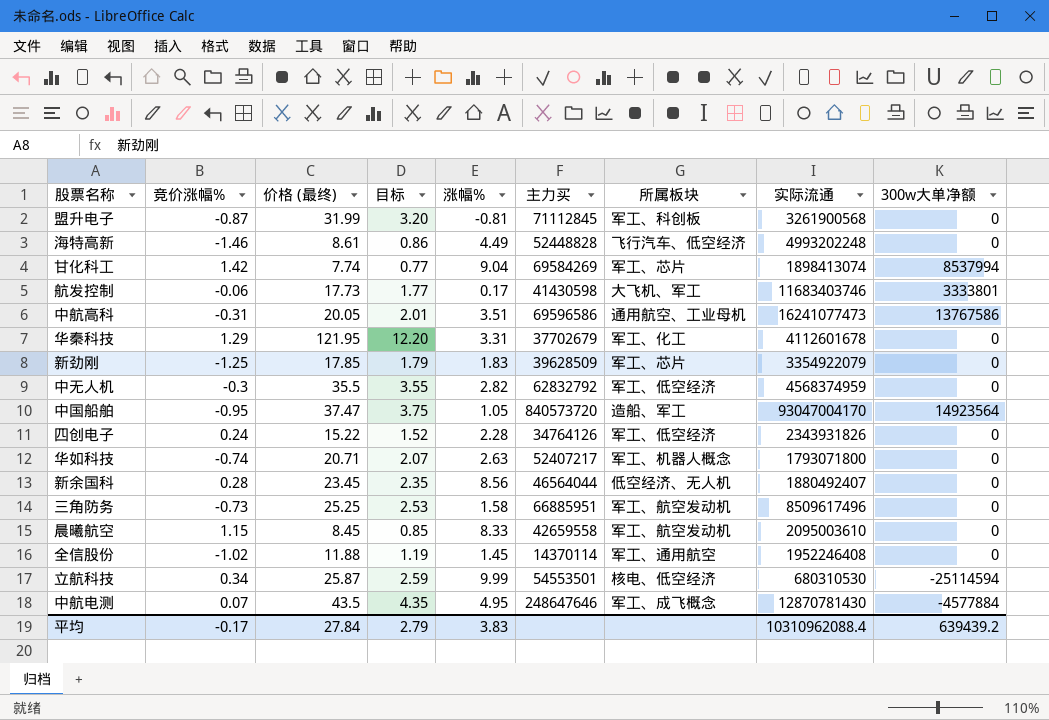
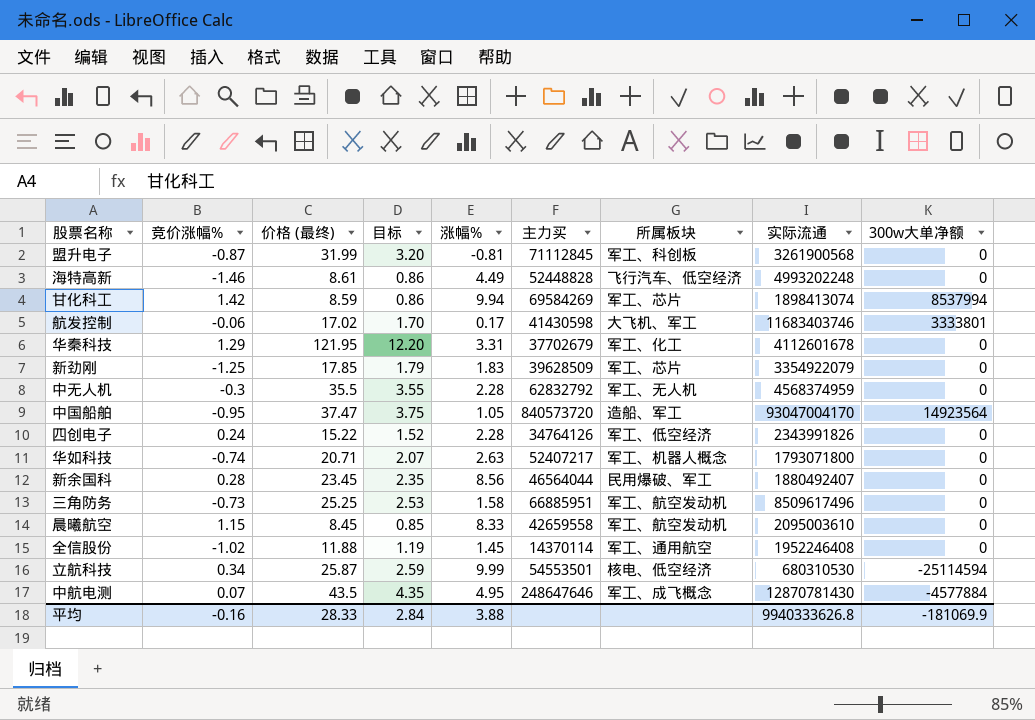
row 中航高科: -0.31 | 20.05 | 2.01 | 3.51 | 69596586 | 通用航空、工业母机 | 16241077473 | 13767586 -> none
甘化科工 | 价格 (最终): 7.74 -> 8.59
甘化科工 | 目标: 0.77 -> 0.86
甘化科工 | 涨幅%: 9.04 -> 9.94
航发控制 | 价格 (最终): 17.73 -> 17.02
航发控制 | 目标: 1.77 -> 1.70
中无人机 | 涨幅%: 2.82 -> 2.28
中无人机 | 所属板块: 军工、低空经济 -> 军工、无人机
四创电子 | 实际流通: 2343931826 -> 2343991826
新余国科 | 所属板块: 低空经济、无人机 -> 民用爆破、军工
平均 | 竞价涨幅%: -0.17 -> -0.16
平均 | 价格 (最终): 27.84 -> 28.33
平均 | 目标: 2.79 -> 2.84
平均 | 涨幅%: 3.83 -> 3.88
平均 | 实际流通: 10310962088.4 -> 9940333626.8
平均 | 300w大单净额: 639439.2 -> -181069.9

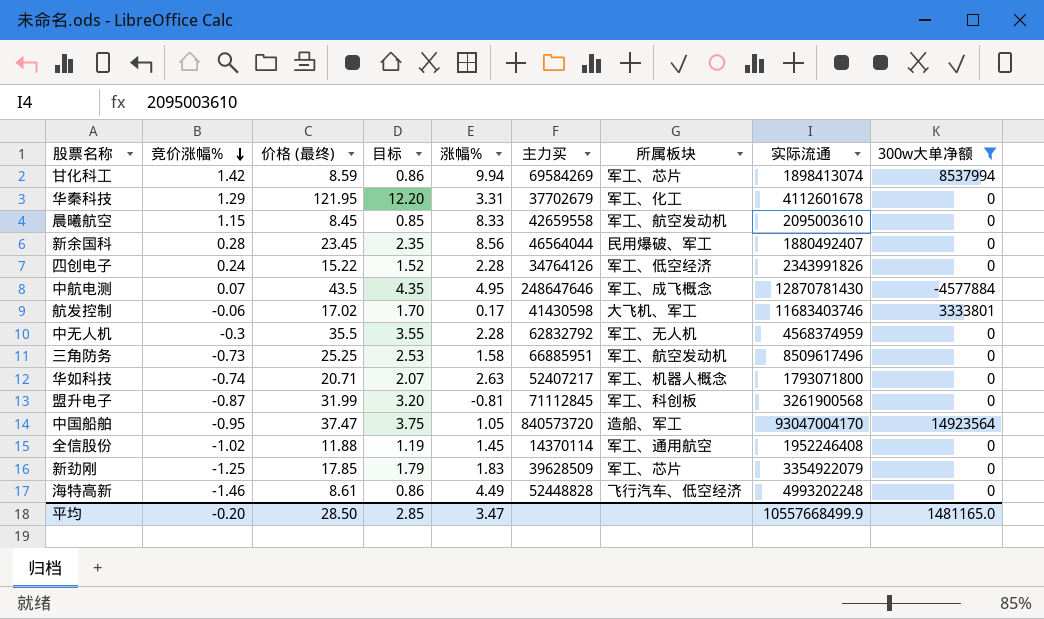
filter: none -> 300w大单净额 != -25114594
row order: none -> 竞价涨幅% descending
平均 | 竞价涨幅%: -0.16 -> -0.20
平均 | 价格 (最终): 28.33 -> 28.50
平均 | 目标: 2.84 -> 2.85
平均 | 涨幅%: 3.88 -> 3.47
平均 | 实际流通: 9940333626.8 -> 10557668499.9
平均 | 300w大单净额: -181069.9 -> 1481165.0

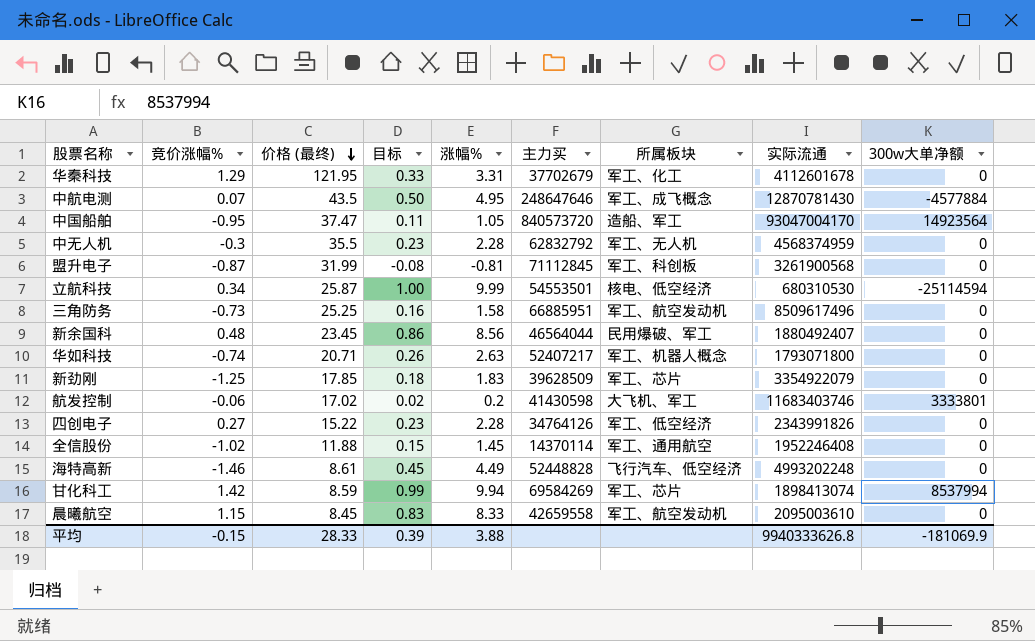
filter: 300w大单净额 != -25114594 -> none
row order: 竞价涨幅% descending -> 价格 (最终) descending
column 目标 | formula: [价格 (最终)] * 0.1 -> [涨幅%] * 0.1
新余国科 | 竞价涨幅%: 0.28 -> 0.48
航发控制 | 涨幅%: 0.17 -> 0.2
四创电子 | 竞价涨幅%: 0.24 -> 0.27
平均 | 竞价涨幅%: -0.20 -> -0.15
平均 | 价格 (最终): 28.50 -> 28.33
平均 | 目标: 2.85 -> 0.39
平均 | 涨幅%: 3.47 -> 3.88
平均 | 实际流通: 10557668499.9 -> 9940333626.8
平均 | 300w大单净额: 1481165.0 -> -181069.9

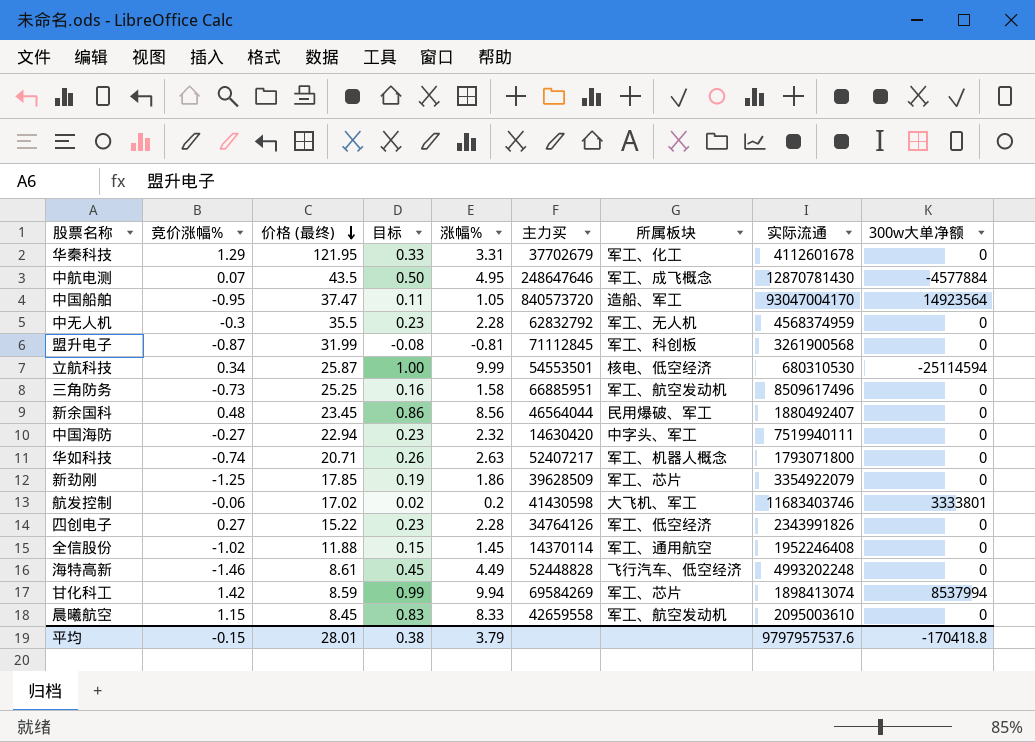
row 中国海防: none -> -0.27 | 22.94 | 0.23 | 2.32 | 14630420 | 中字头、军工 | 7519940111 | 0
新劲刚 | 目标: 0.18 -> 0.19
新劲刚 | 涨幅%: 1.83 -> 1.86
平均 | 价格 (最终): 28.33 -> 28.01
平均 | 目标: 0.39 -> 0.38
平均 | 涨幅%: 3.88 -> 3.79
平均 | 实际流通: 9940333626.8 -> 9797957537.6
平均 | 300w大单净额: -181069.9 -> -170418.8

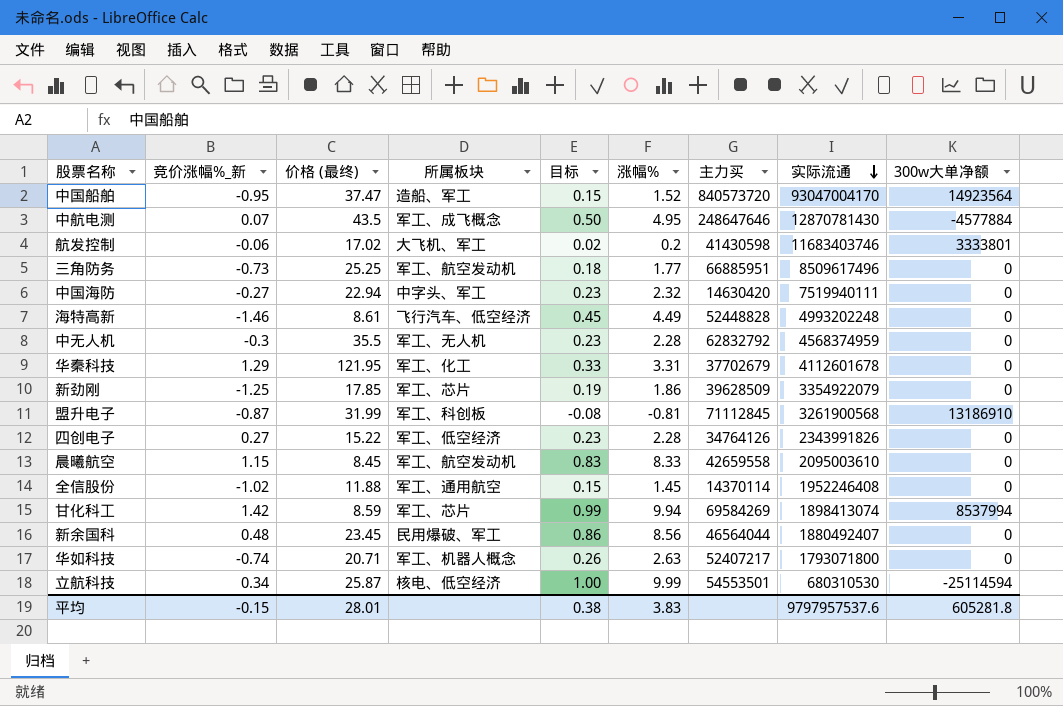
row order: 价格 (最终) descending -> 实际流通 descending
column name: 竞价涨幅% -> 竞价涨幅%_新
column 所属板块 | position: 7 -> 4
中国船舶 | 目标: 0.11 -> 0.15
中国船舶 | 涨幅%: 1.05 -> 1.52
三角防务 | 目标: 0.16 -> 0.18
三角防务 | 涨幅%: 1.58 -> 1.77
盟升电子 | 300w大单净额: 0 -> 13186910
平均 | 涨幅%: 3.79 -> 3.83
平均 | 300w大单净额: -170418.8 -> 605281.8

